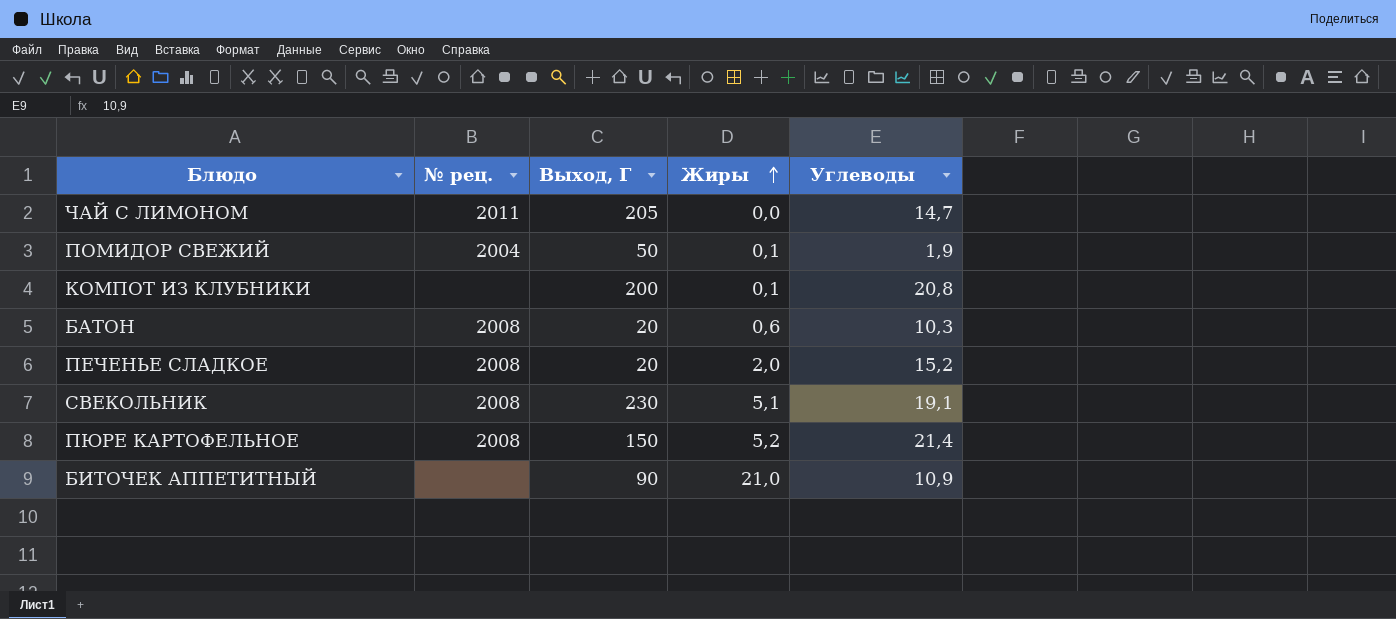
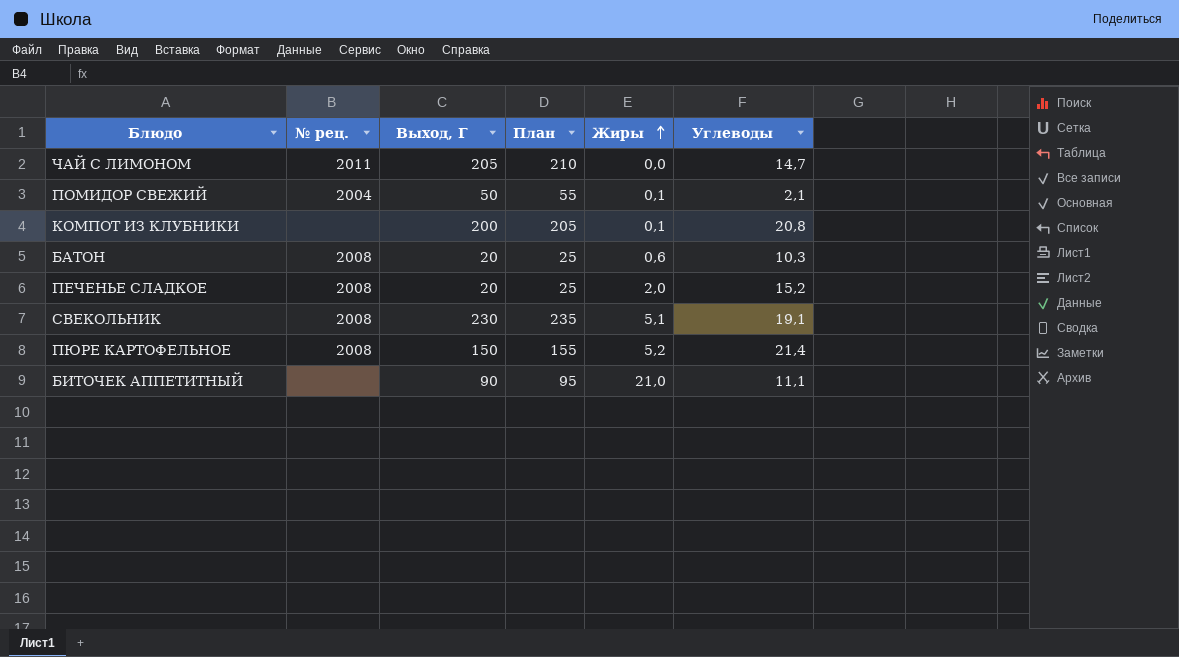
column План | formula: none -> [Выход, Г] + 5
ПОМИДОР СВЕЖИЙ | Углеводы: 1,9 -> 2,1
БИТОЧЕК АППЕТИТНЫЙ | Углеводы: 10,9 -> 11,1

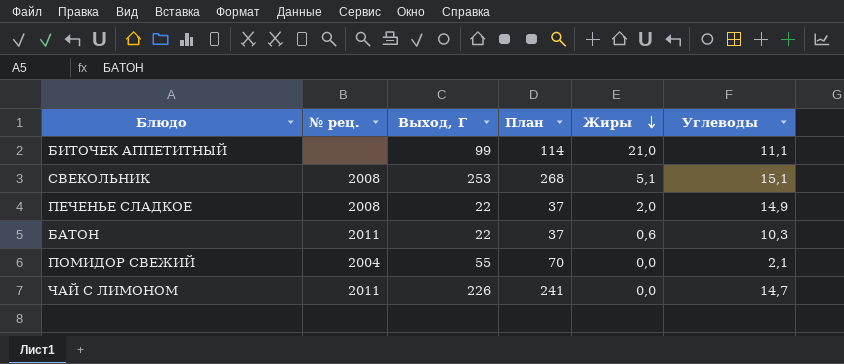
row order: Жиры ascending -> Жиры descending
column План | formula: [Выход, Г] + 5 -> [Выход, Г] + 15
row КОМПОТ ИЗ КЛУБНИКИ: none | 200 | 205 | 0,1 | 20,8 -> none
row ПЮРЕ КАРТОФЕЛЬНОЕ: 2008 | 150 | 155 | 5,2 | 21,4 -> none
БИТОЧЕК АППЕТИТНЫЙ | Выход, Г: 90 -> 99
СВЕКОЛЬНИК | Выход, Г: 230 -> 253
СВЕКОЛЬНИК | Углеводы: 19,1 -> 15,1
ПЕЧЕНЬЕ СЛАДКОЕ | Выход, Г: 20 -> 22
ПЕЧЕНЬЕ СЛАДКОЕ | Углеводы: 15,2 -> 14,9
БАТОН | № рец.: 2008 -> 2011
БАТОН | Выход, Г: 20 -> 22
ПОМИДОР СВЕЖИЙ | Выход, Г: 50 -> 55
ПОМИДОР СВЕЖИЙ | Жиры: 0,1 -> 0,0
ЧАЙ С ЛИМОНОМ | Выход, Г: 205 -> 226

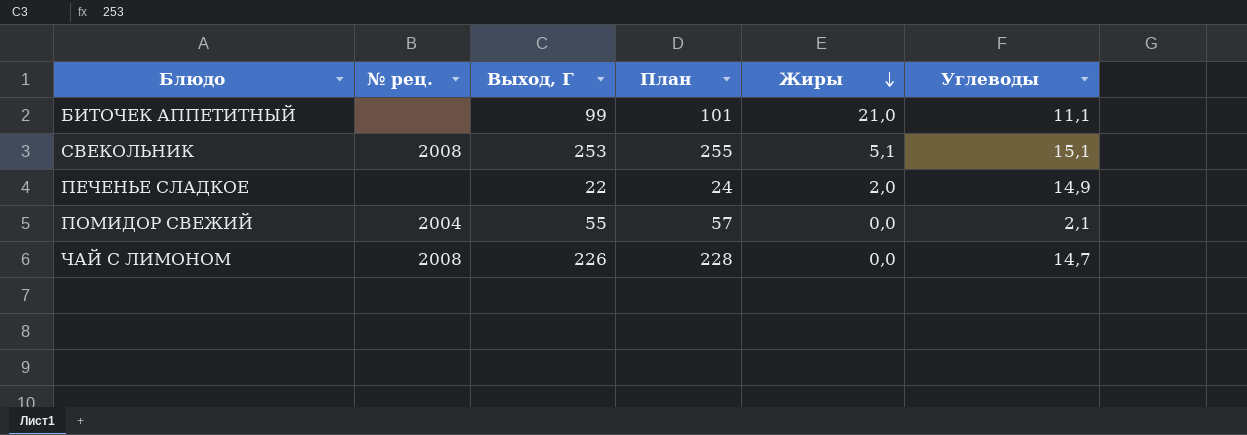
column План | formula: [Выход, Г] + 15 -> [Выход, Г] + 2
row БАТОН: 2011 | 22 | 37 | 0,6 | 10,3 -> none
ПЕЧЕНЬЕ СЛАДКОЕ | № рец.: 2008 -> none
ЧАЙ С ЛИМОНОМ | № рец.: 2011 -> 2008

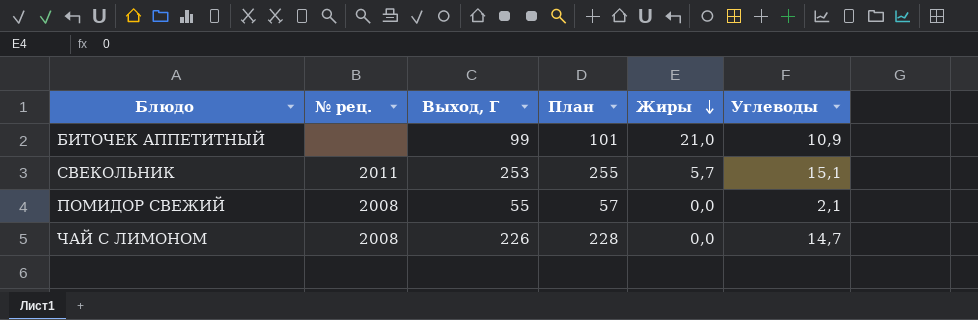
row ПЕЧЕНЬЕ СЛАДКОЕ: none | 22 | 24 | 2,0 | 14,9 -> none
БИТОЧЕК АППЕТИТНЫЙ | Углеводы: 11,1 -> 10,9
СВЕКОЛЬНИК | № рец.: 2008 -> 2011
СВЕКОЛЬНИК | Жиры: 5,1 -> 5,7
ПОМИДОР СВЕЖИЙ | № рец.: 2004 -> 2008

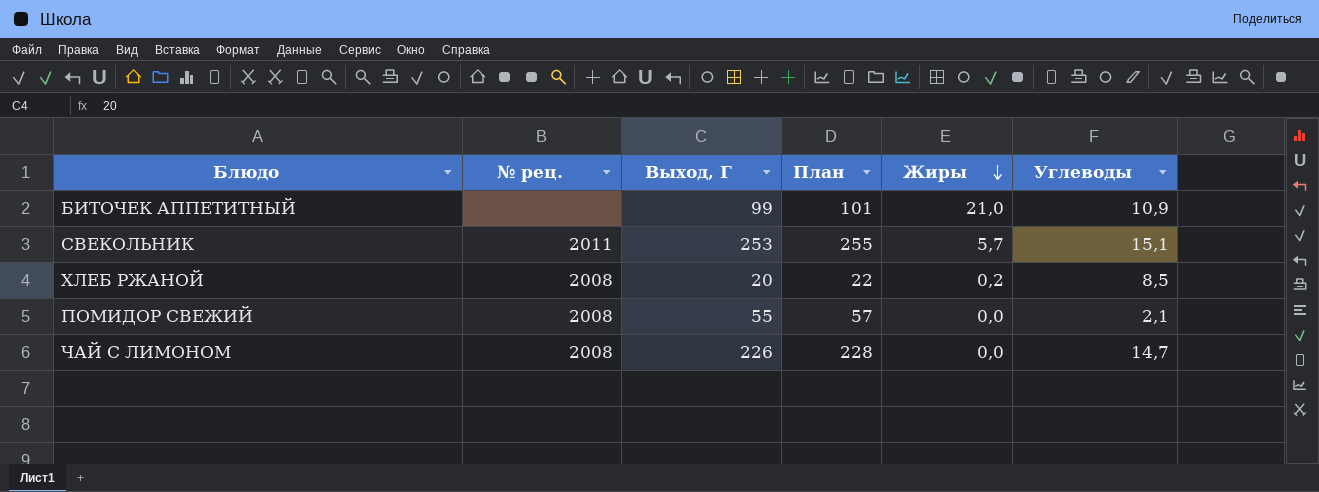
row ХЛЕБ РЖАНОЙ: none -> 2008 | 20 | 22 | 0,2 | 8,5

